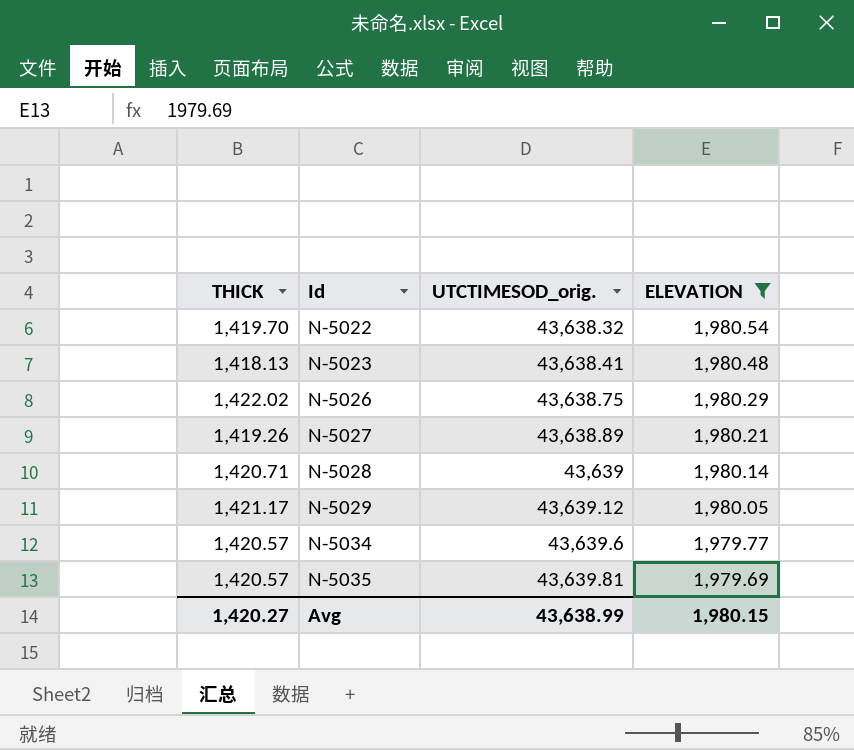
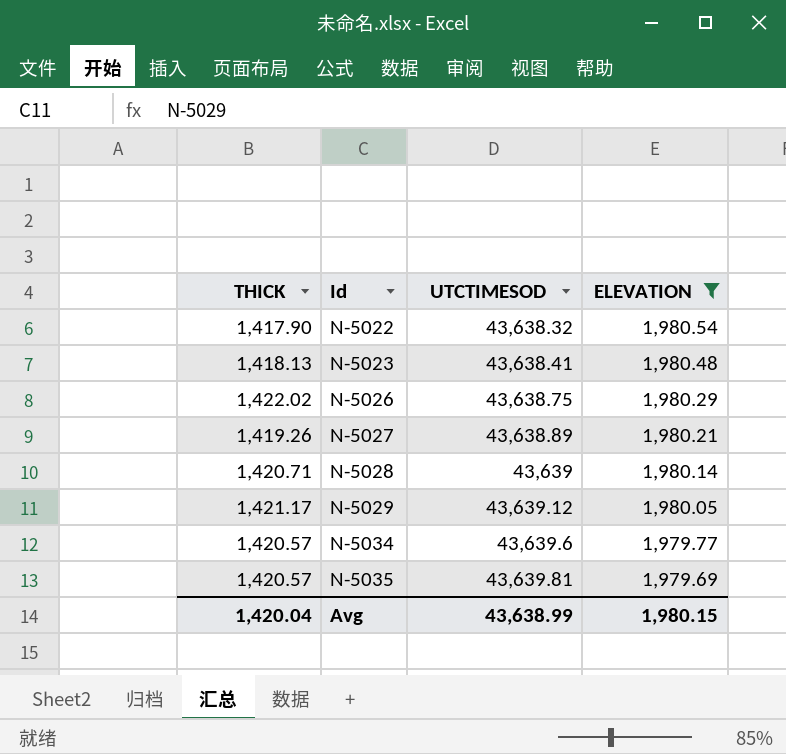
column name: UTCTIMESOD_orig. -> UTCTIMESOD
N-5022 | THICK: 1,419.70 -> 1,417.90
Avg | THICK: 1,420.27 -> 1,420.04

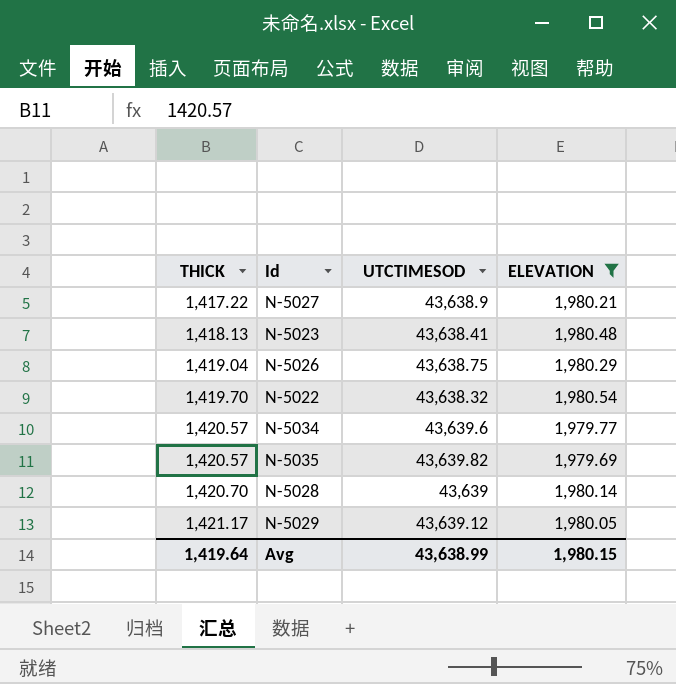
row order: Id ascending -> THICK ascending
N-5027 | THICK: 1,419.26 -> 1,417.22
N-5027 | UTCTIMESOD: 43,638.89 -> 43,638.9
N-5026 | THICK: 1,422.02 -> 1,419.04
N-5022 | THICK: 1,417.90 -> 1,419.70
N-5035 | UTCTIMESOD: 43,639.81 -> 43,639.82
N-5028 | THICK: 1,420.71 -> 1,420.70
Avg | THICK: 1,420.04 -> 1,419.64

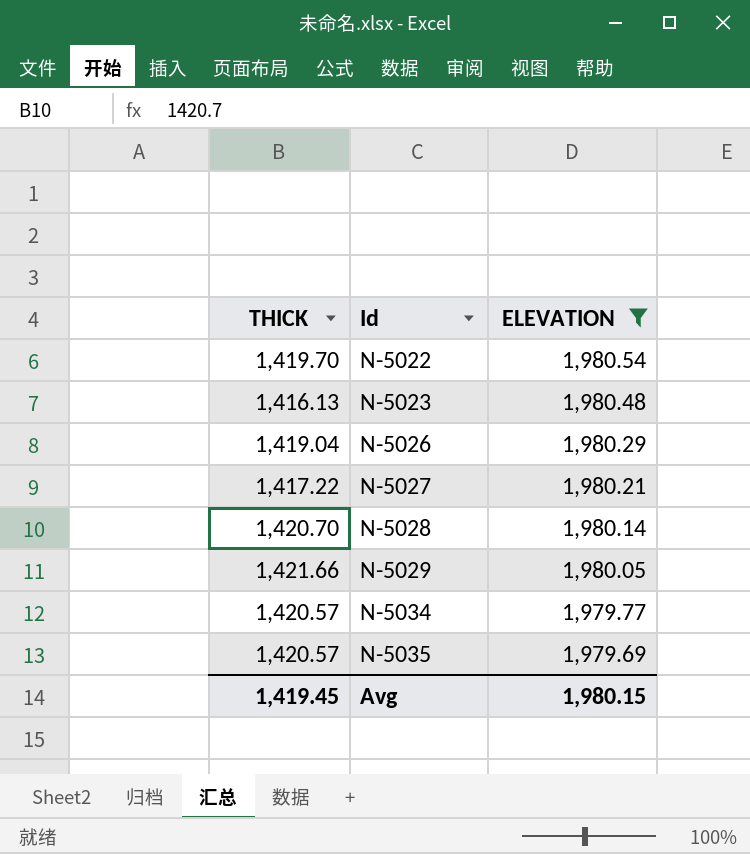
row order: THICK ascending -> Id ascending
column UTCTIMESOD | position: 3 -> none
N-5023 | THICK: 1,418.13 -> 1,416.13
N-5029 | THICK: 1,421.17 -> 1,421.66
Avg | THICK: 1,419.64 -> 1,419.45

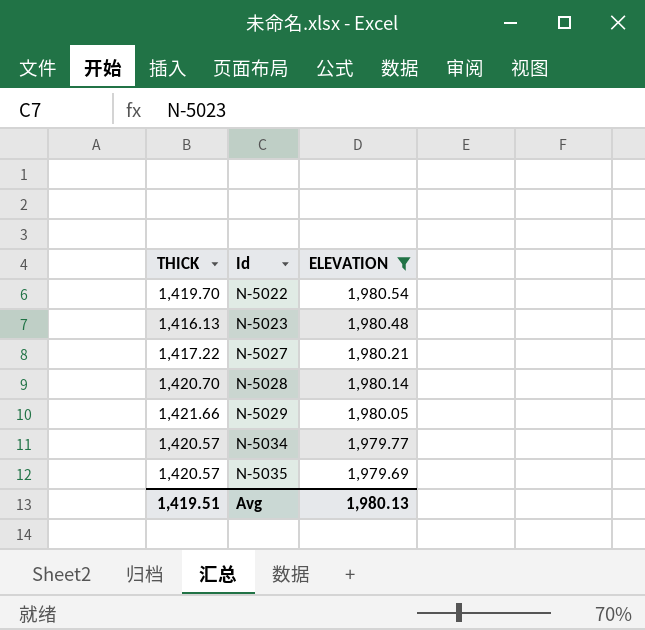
row N-5026: 1,419.04 | 1,980.29 -> none
Avg | THICK: 1,419.45 -> 1,419.51
Avg | ELEVATION: 1,980.15 -> 1,980.13

